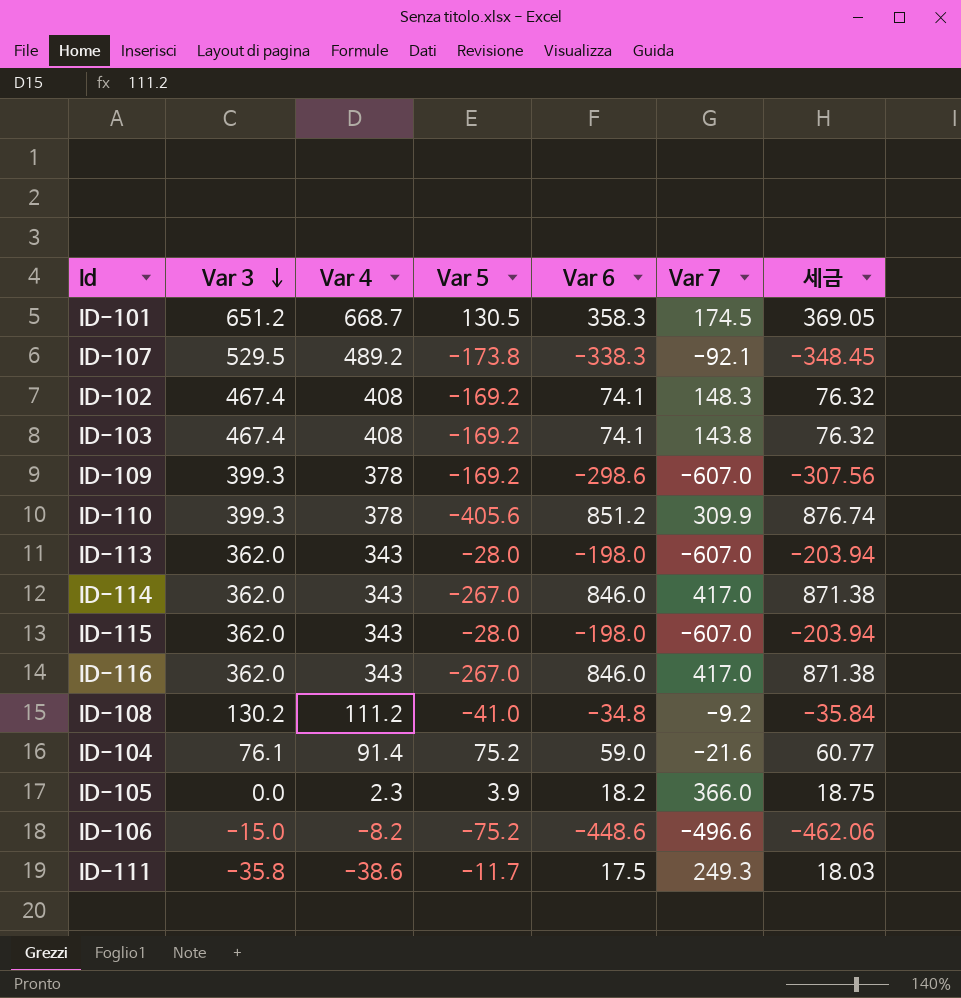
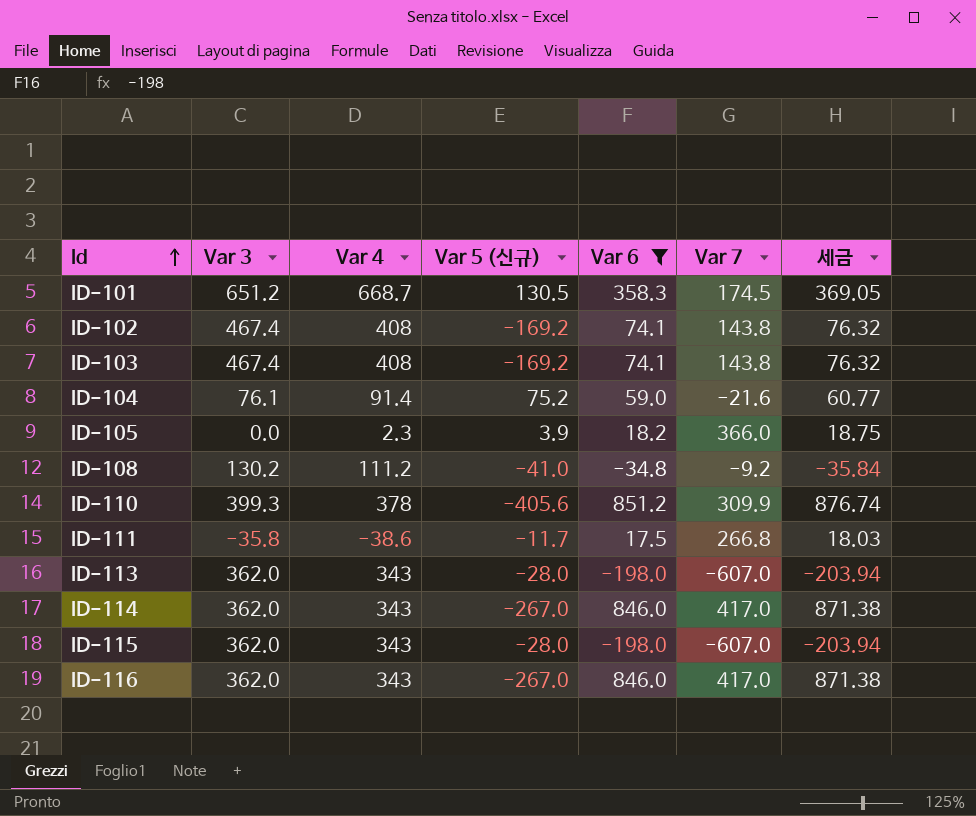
filter: none -> Var 6 >= -198.0
row order: Var 3 descending -> Id ascending
column name: Var 5 -> Var 5 (신규)
ID-102 | Var 7: 148.3 -> 143.8
ID-111 | Var 7: 249.3 -> 266.8

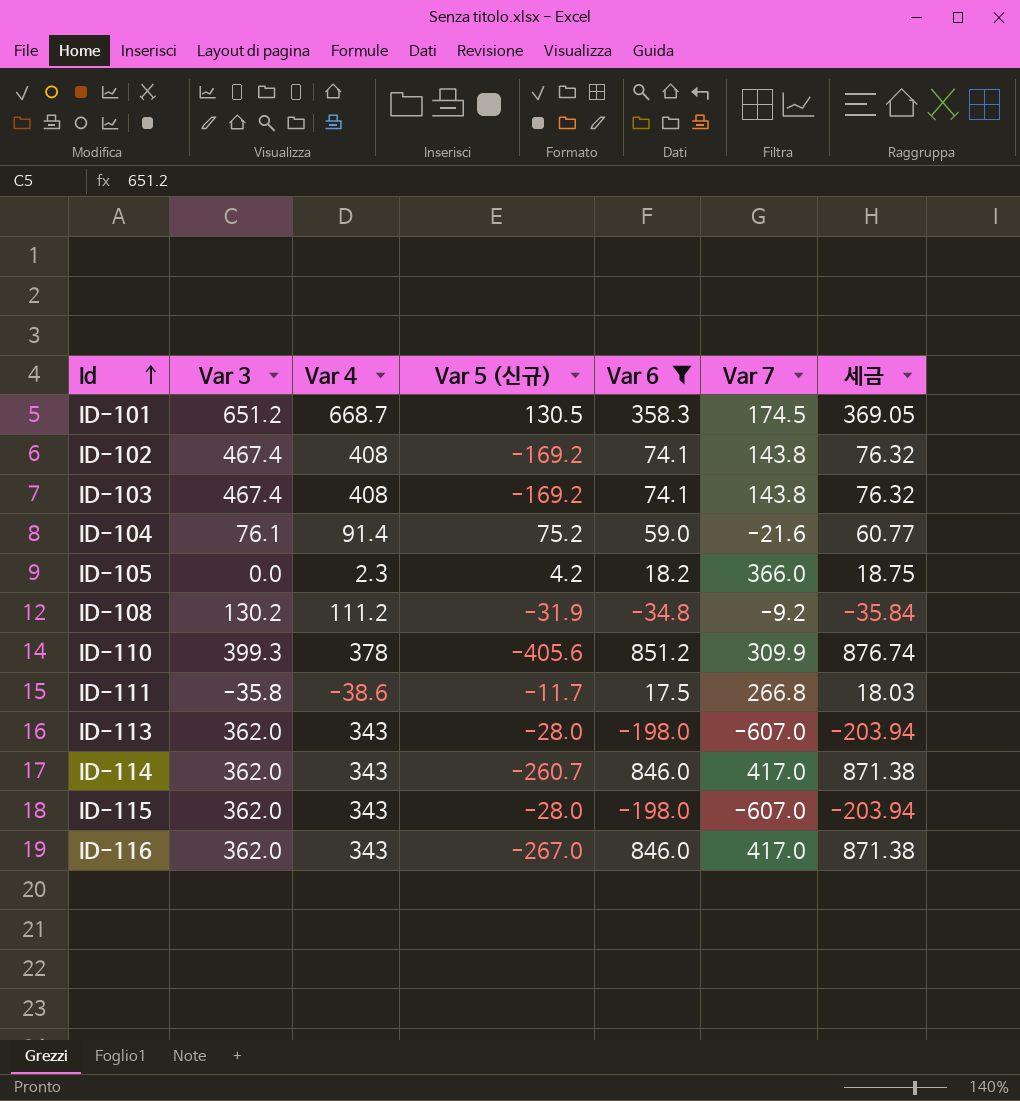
ID-105 | Var 5 (신규): 3.9 -> 4.2
ID-108 | Var 5 (신규): -41.0 -> -31.9
ID-114 | Var 5 (신규): -267.0 -> -260.7

